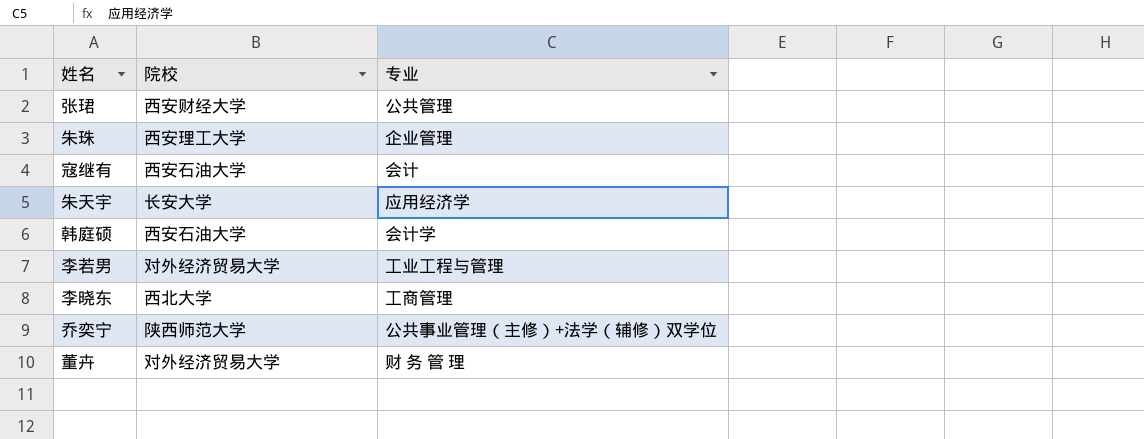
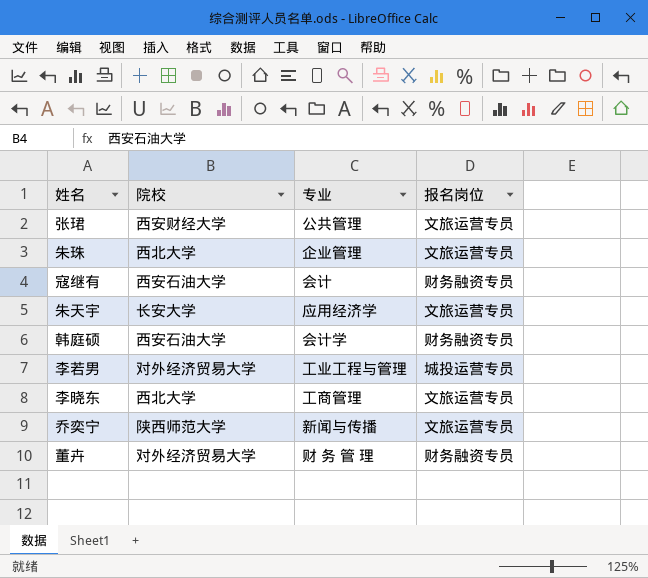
column 报名岗位 | position: none -> 4
朱珠 | 院校: 西安理工大学 -> 西北大学
乔奕宁 | 专业: 公共事业管理（主修）+法学（辅修）双学位 -> 新闻与传播

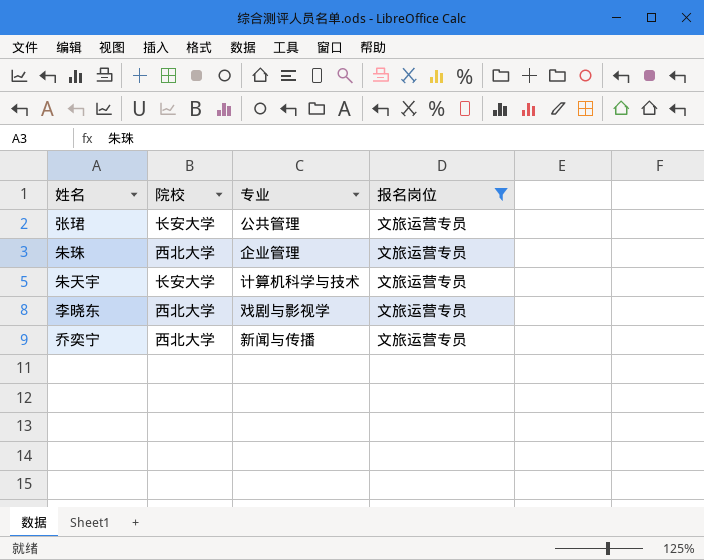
filter: none -> 报名岗位 = 文旅运营专员
张珺 | 院校: 西安财经大学 -> 长安大学
朱天宇 | 专业: 应用经济学 -> 计算机科学与技术
李晓东 | 专业: 工商管理 -> 戏剧与影视学
乔奕宁 | 院校: 陕西师范大学 -> 西北大学

